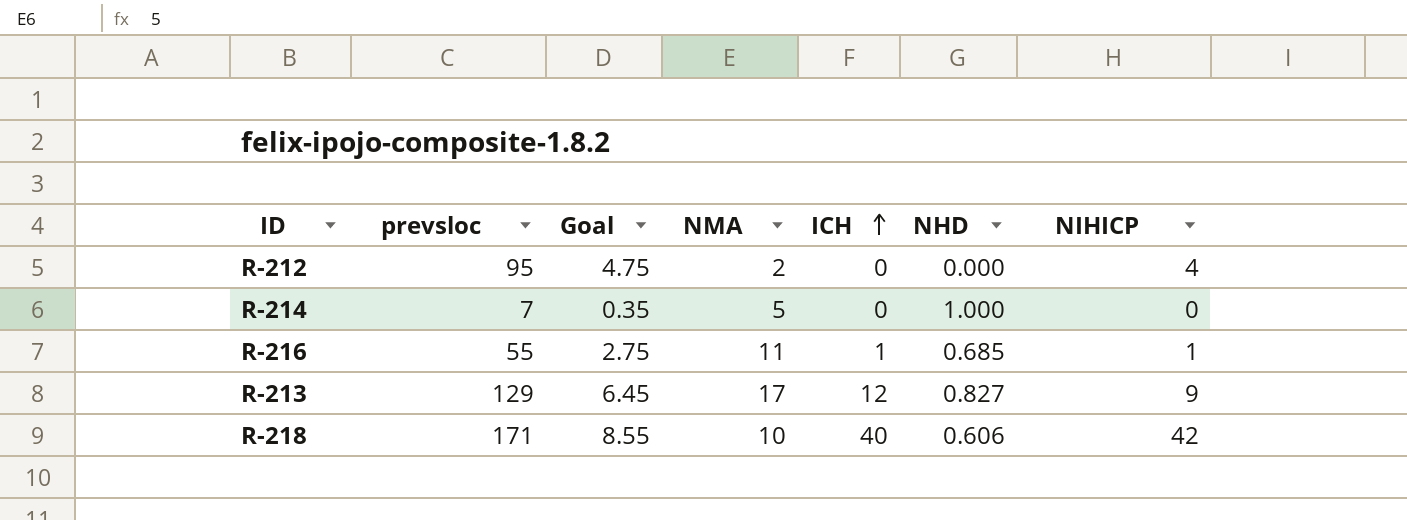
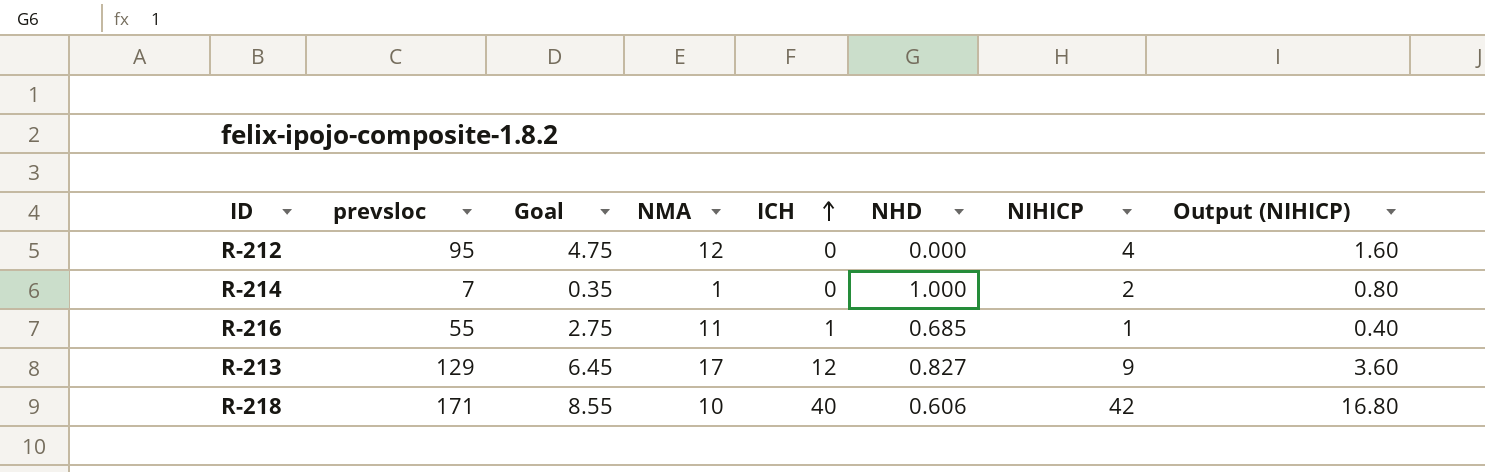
column Output (NIHICP) | formula: none -> [NIHICP] * 0.4
R-212 | NMA: 2 -> 12
R-214 | NMA: 5 -> 1
R-214 | NIHICP: 0 -> 2

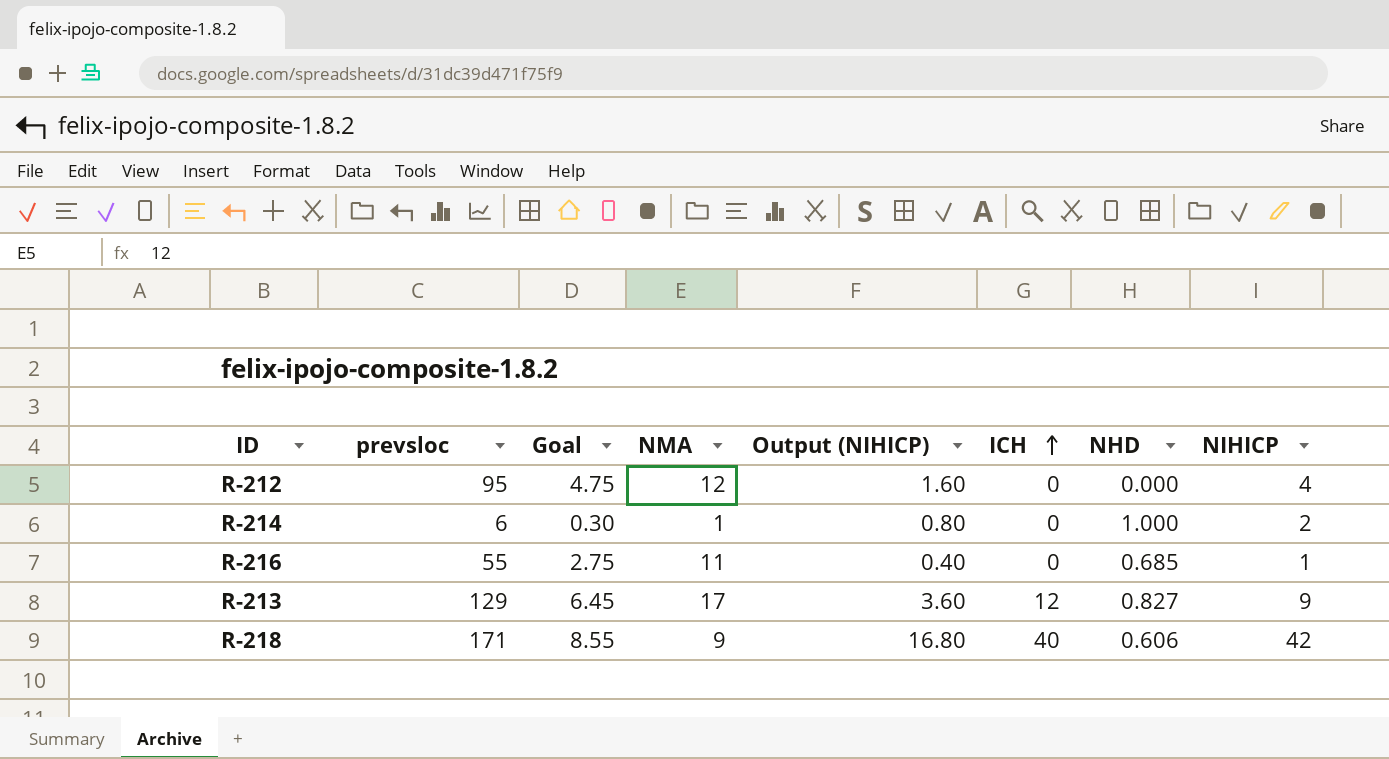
column Output (NIHICP) | position: 8 -> 5
R-214 | prevsloc: 7 -> 6
R-214 | Goal: 0.35 -> 0.30
R-216 | ICH: 1 -> 0
R-218 | NMA: 10 -> 9

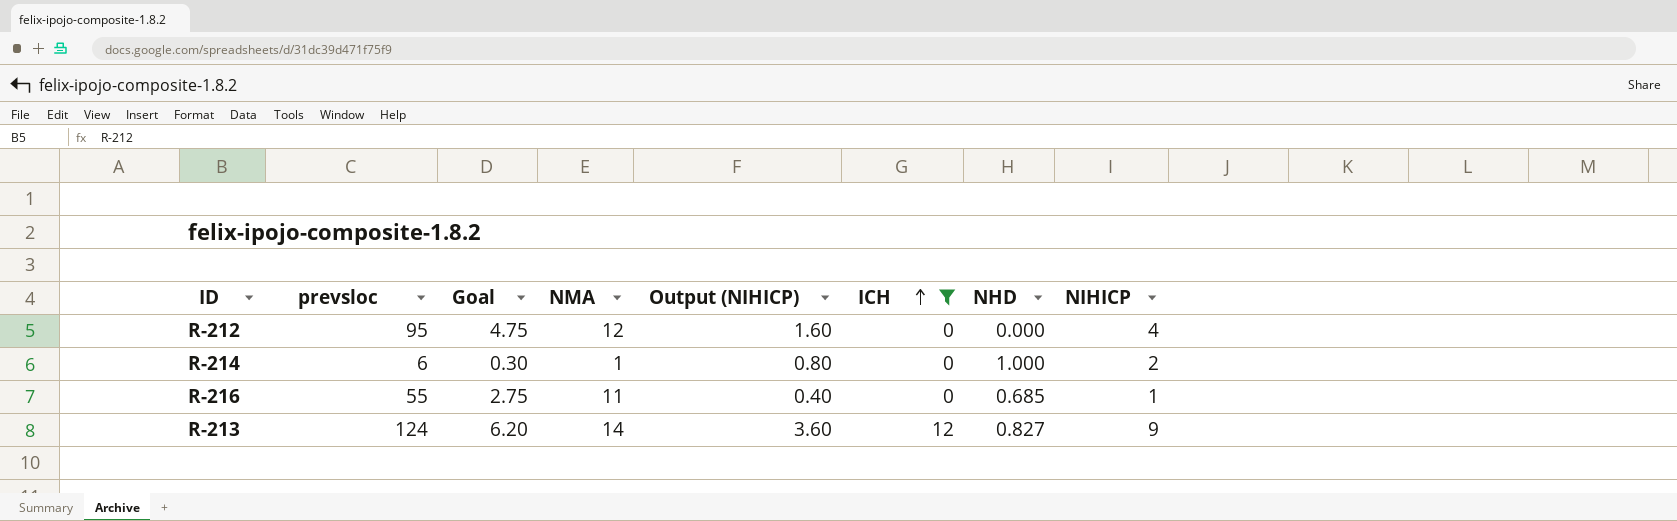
filter: none -> ICH != 40
R-213 | prevsloc: 129 -> 124
R-213 | Goal: 6.45 -> 6.20
R-213 | NMA: 17 -> 14

